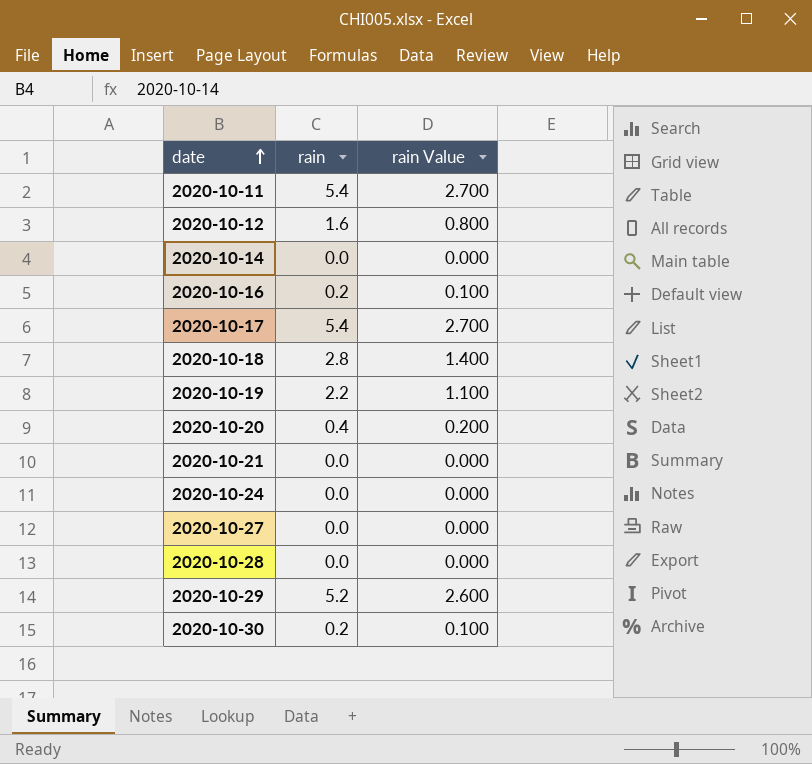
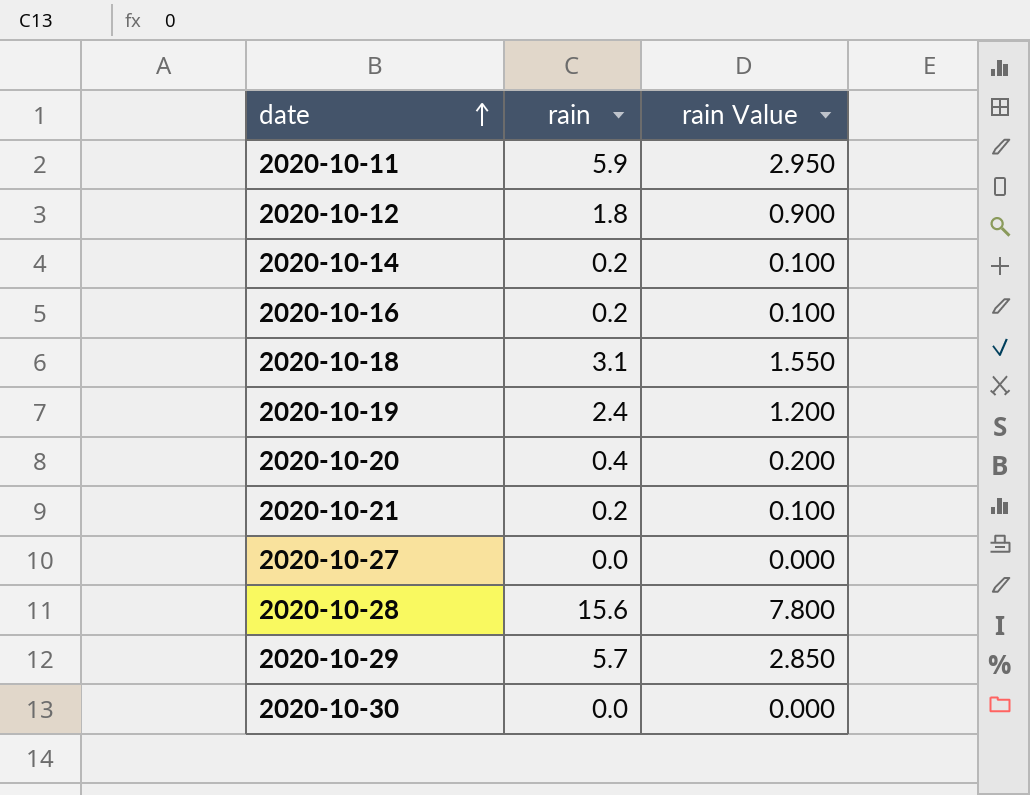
row 2020-10-17: 5.4 | 2.700 -> none
row 2020-10-24: 0.0 | 0.000 -> none
2020-10-11 | rain: 5.4 -> 5.9
2020-10-11 | rain Value: 2.700 -> 2.950
2020-10-12 | rain: 1.6 -> 1.8
2020-10-12 | rain Value: 0.800 -> 0.900
2020-10-14 | rain: 0.0 -> 0.2
2020-10-14 | rain Value: 0.000 -> 0.100
2020-10-18 | rain: 2.8 -> 3.1
2020-10-18 | rain Value: 1.400 -> 1.550
2020-10-19 | rain: 2.2 -> 2.4
2020-10-19 | rain Value: 1.100 -> 1.200
2020-10-21 | rain: 0.0 -> 0.2
2020-10-21 | rain Value: 0.000 -> 0.100
2020-10-28 | rain: 0.0 -> 15.6
2020-10-28 | rain Value: 0.000 -> 7.800
2020-10-29 | rain: 5.2 -> 5.7
2020-10-29 | rain Value: 2.600 -> 2.850
2020-10-30 | rain: 0.2 -> 0.0
2020-10-30 | rain Value: 0.100 -> 0.000

